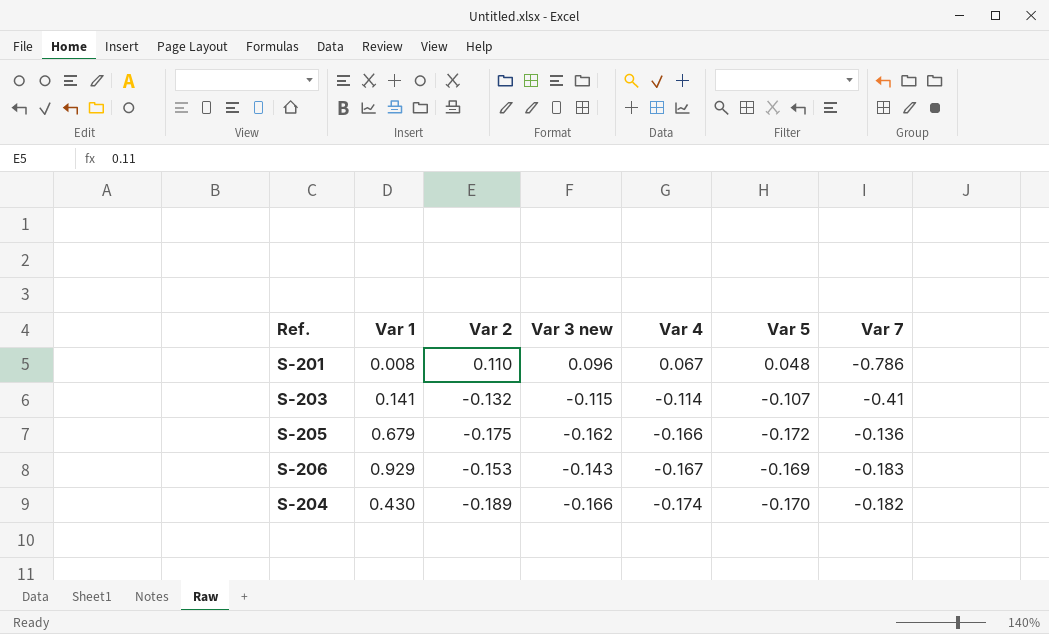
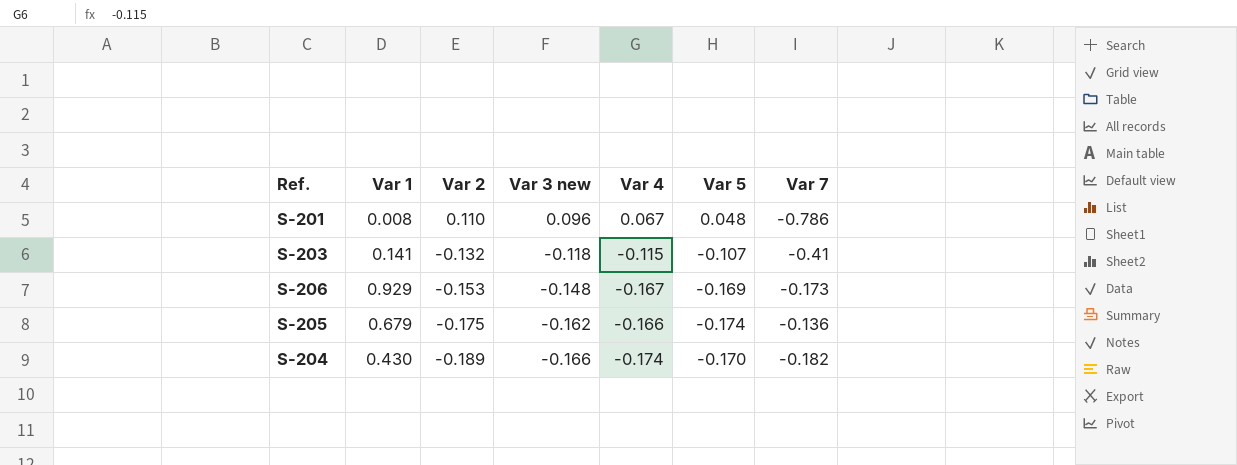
row order: Var 4 descending -> Var 2 descending
S-203 | Var 3 new: -0.115 -> -0.118
S-203 | Var 4: -0.114 -> -0.115
S-206 | Var 3 new: -0.143 -> -0.148
S-206 | Var 7: -0.183 -> -0.173
S-205 | Var 5: -0.172 -> -0.174

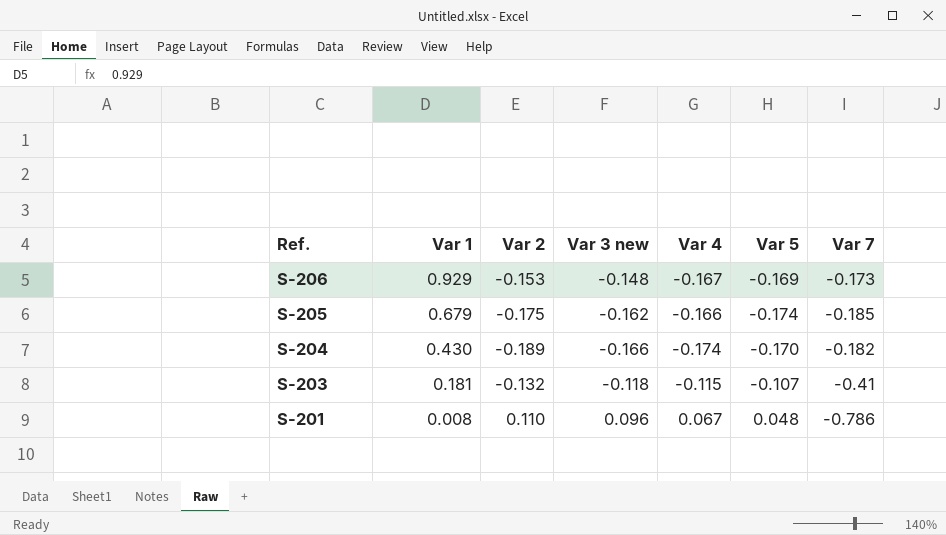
row order: Var 2 descending -> Ref. descending
S-205 | Var 7: -0.136 -> -0.185
S-203 | Var 1: 0.141 -> 0.181

